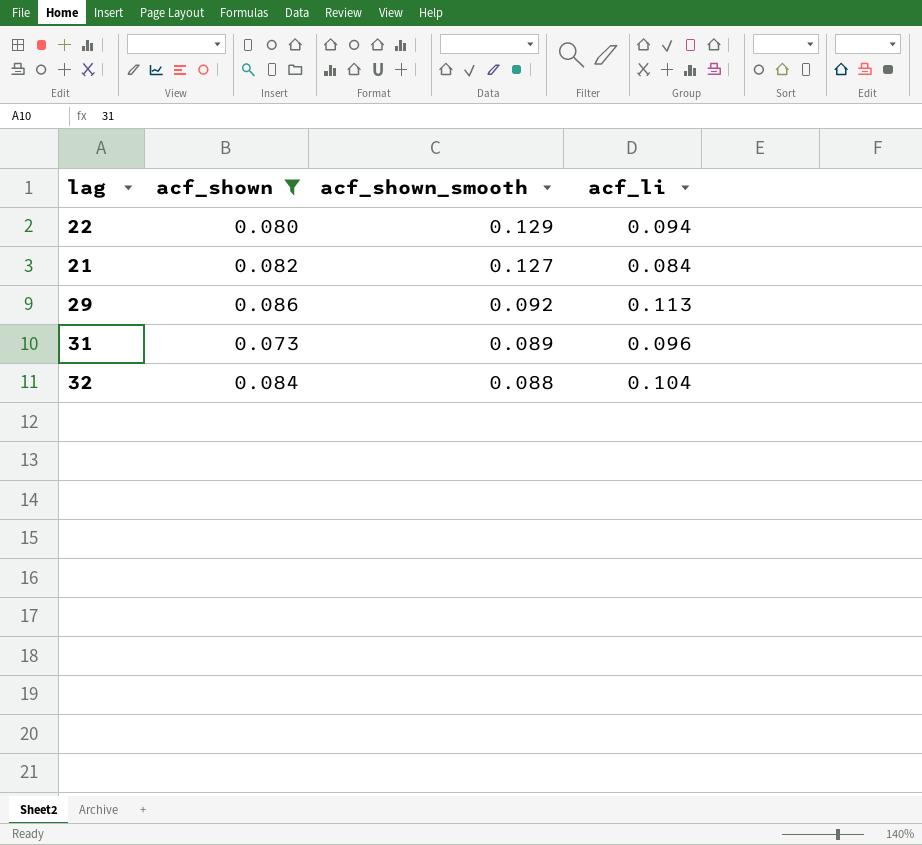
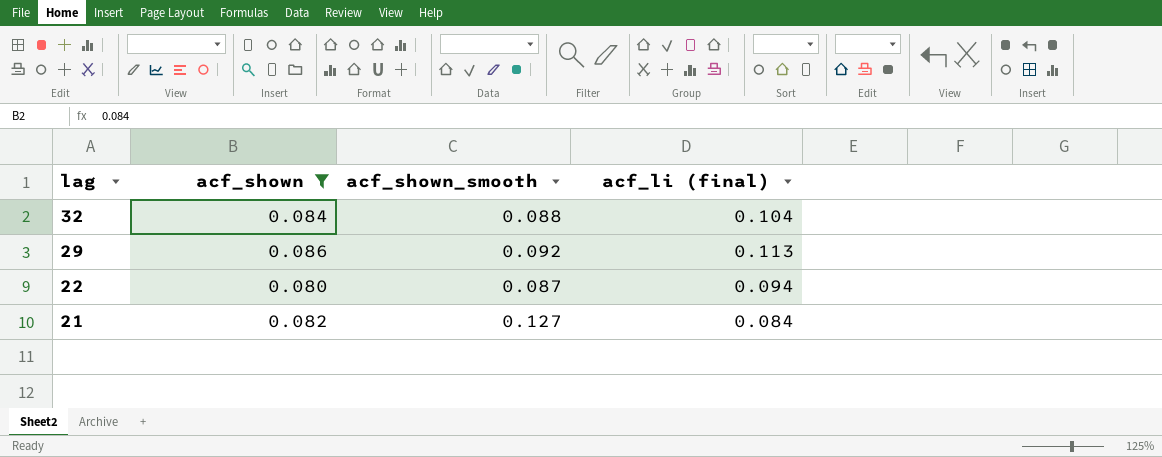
row order: acf_shown_smooth descending -> lag descending
column name: acf_li -> acf_li (final)
row 31: 0.073 | 0.089 | 0.096 -> none
22 | acf_shown_smooth: 0.129 -> 0.087

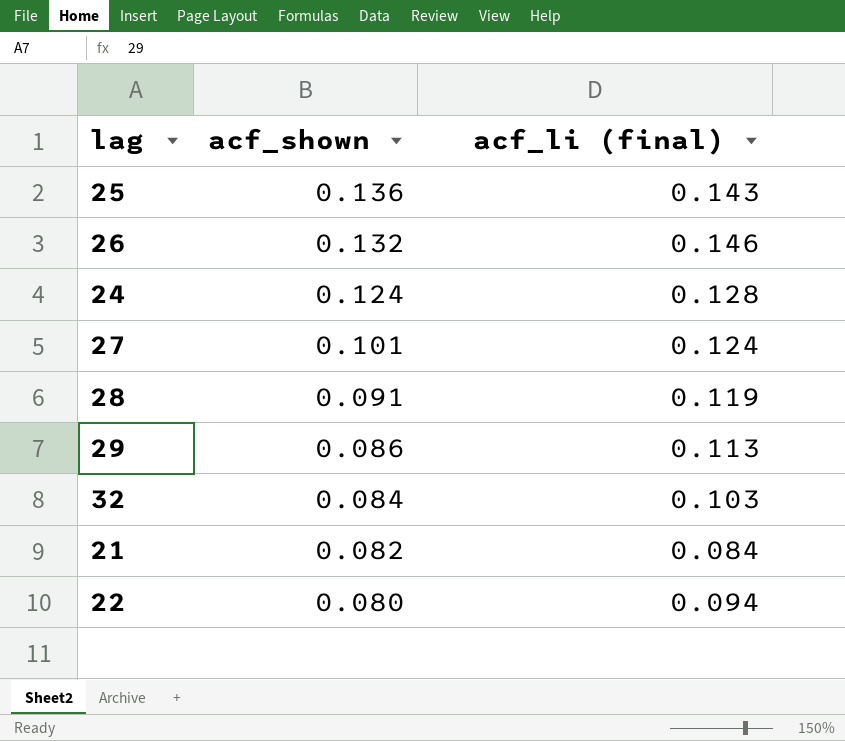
filter: acf_shown <= 0.086 -> none
row order: lag descending -> acf_shown descending
column acf_shown_smooth | position: 3 -> none
32 | acf_li (final): 0.104 -> 0.103

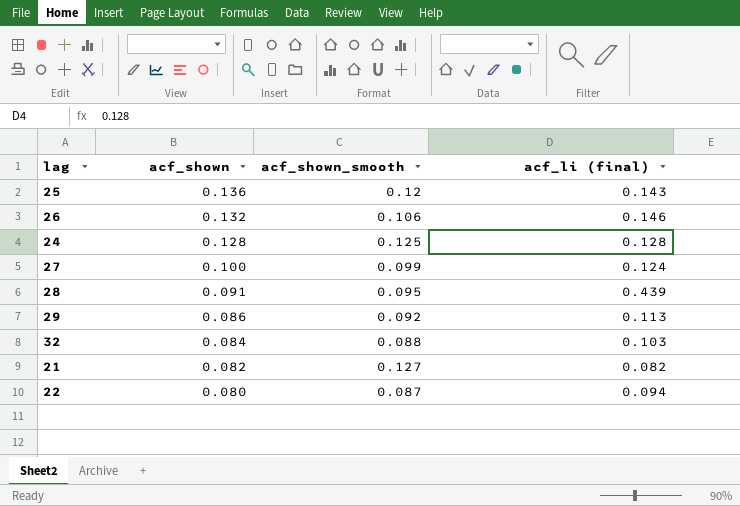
column acf_shown_smooth | position: none -> 3
24 | acf_shown: 0.124 -> 0.128
27 | acf_shown: 0.101 -> 0.100
28 | acf_li (final): 0.119 -> 0.439
21 | acf_li (final): 0.084 -> 0.082

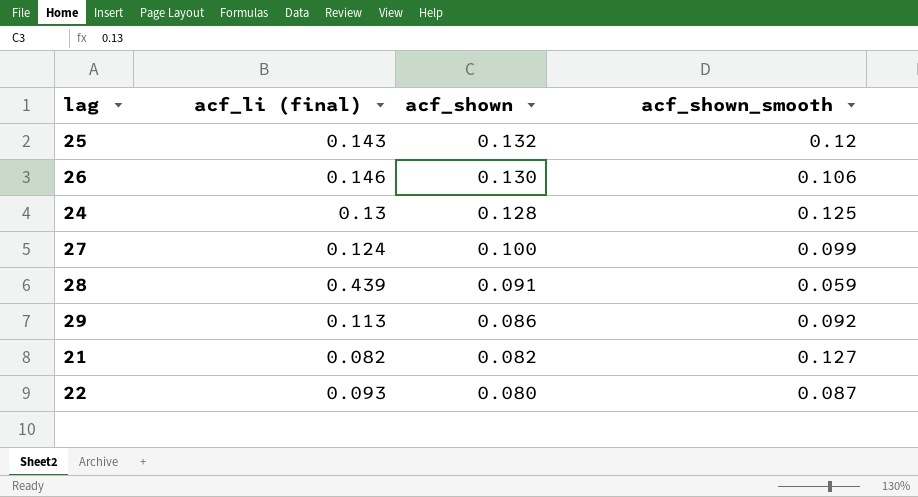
column acf_li (final) | position: 4 -> 2
row 32: 0.084 | 0.088 | 0.103 -> none
25 | acf_shown: 0.136 -> 0.132
26 | acf_shown: 0.132 -> 0.130
24 | acf_li (final): 0.128 -> 0.13
28 | acf_shown_smooth: 0.095 -> 0.059
22 | acf_li (final): 0.094 -> 0.093

